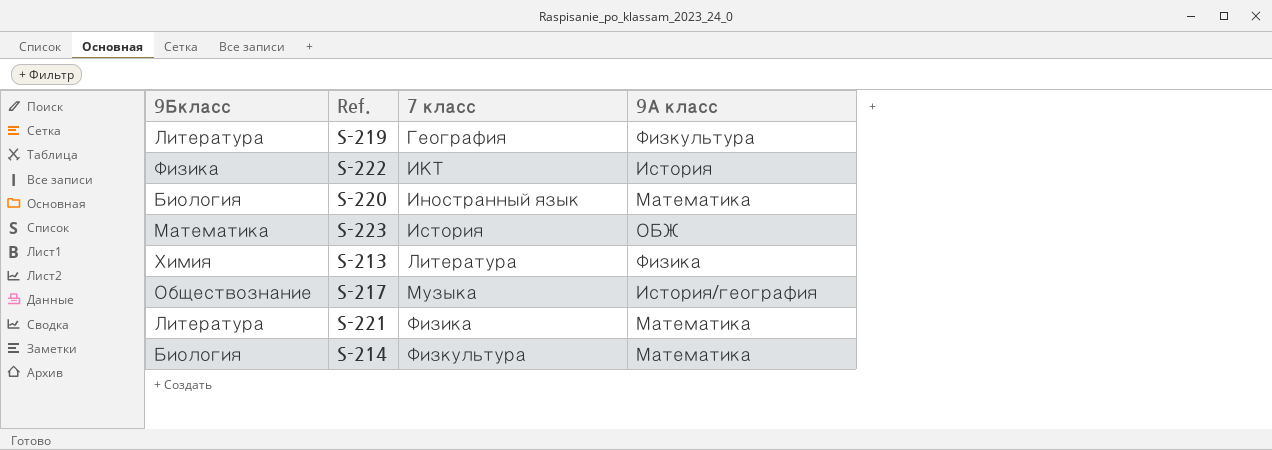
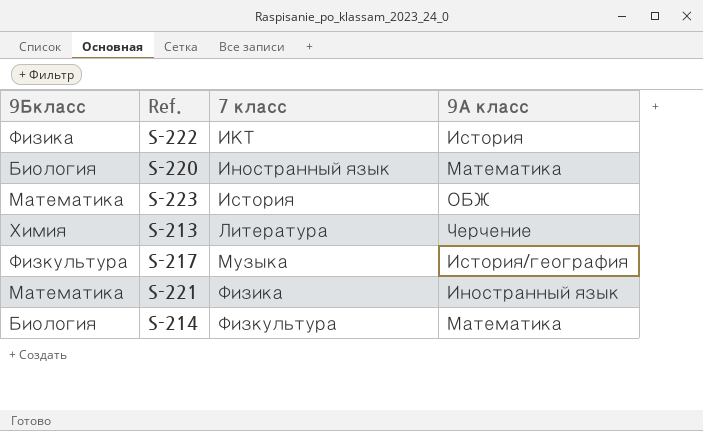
row S-219: Литература | География | Физкультура -> none
S-213 | 9А класс: Физика -> Черчение
S-217 | 9Бкласс: Обществознание -> Физкультура
S-221 | 9Бкласс: Литература -> Математика
S-221 | 9А класс: Математика -> Иностранный язык

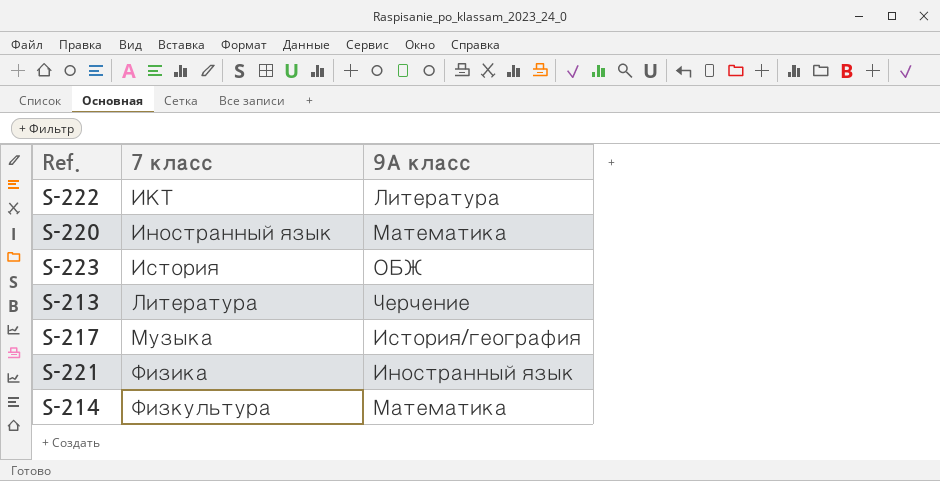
column 9Бкласс | position: 1 -> none
S-222 | 9А класс: История -> Литература

